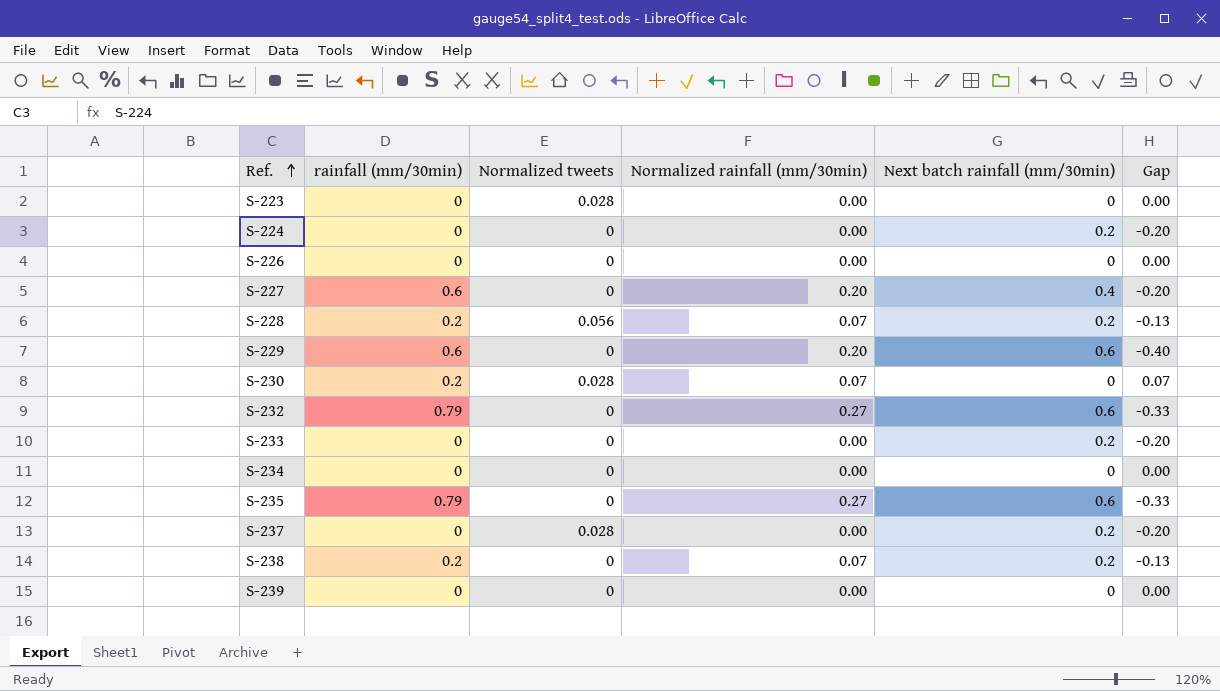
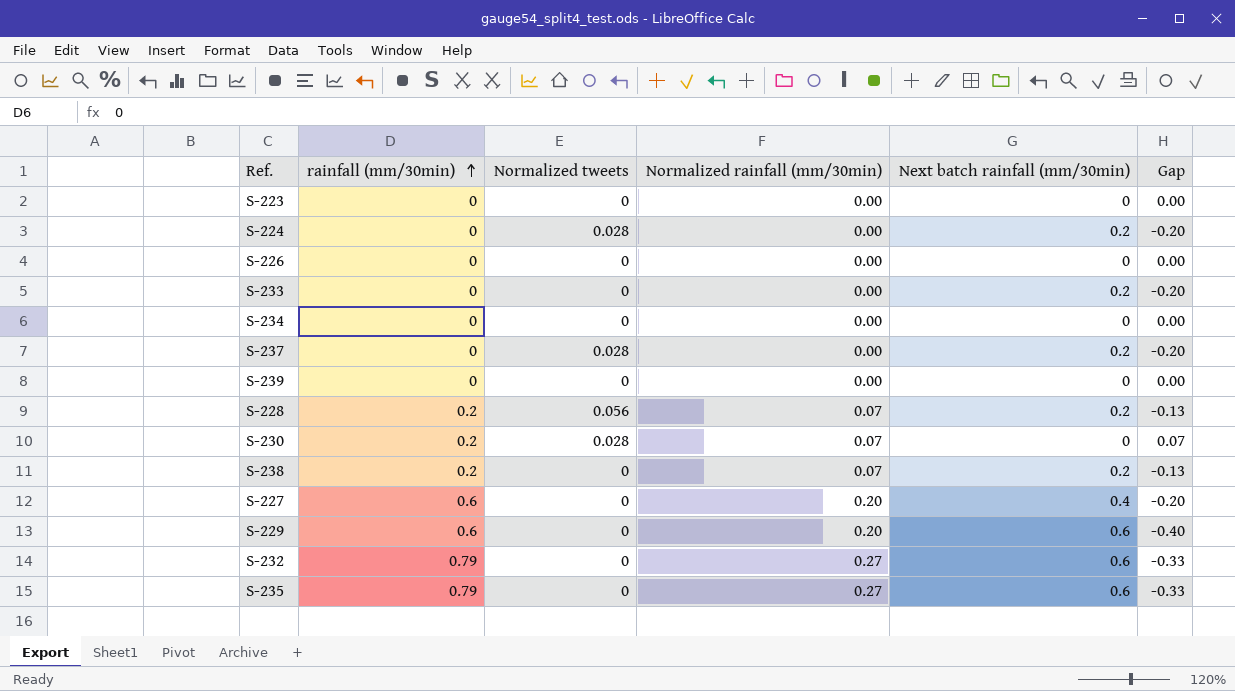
row order: Ref. ascending -> rainfall (mm/30min) ascending
S-223 | Normalized tweets: 0.028 -> 0
S-224 | Normalized tweets: 0 -> 0.028

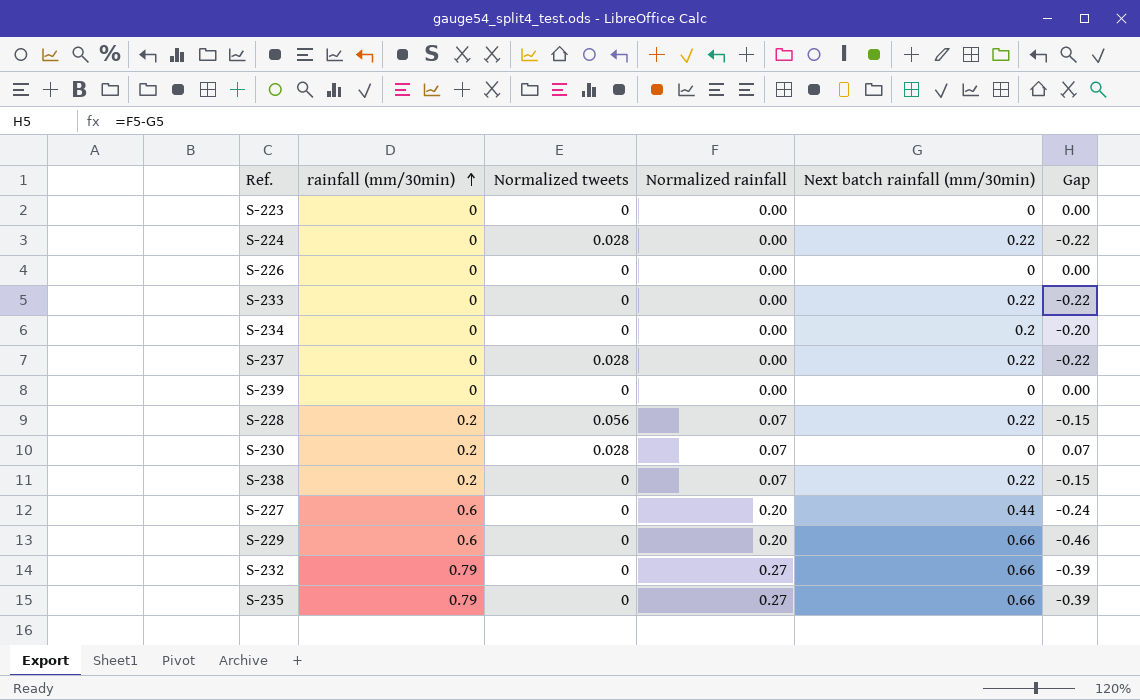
column name: Normalized rainfall (mm/30min) -> Normalized rainfall
S-224 | Next batch rainfall (mm/30min): 0.2 -> 0.22
S-224 | Gap: -0.20 -> -0.22
S-233 | Next batch rainfall (mm/30min): 0.2 -> 0.22
S-233 | Gap: -0.20 -> -0.22
S-234 | Next batch rainfall (mm/30min): 0 -> 0.2
S-234 | Gap: 0.00 -> -0.20
S-237 | Next batch rainfall (mm/30min): 0.2 -> 0.22
S-237 | Gap: -0.20 -> -0.22
S-228 | Next batch rainfall (mm/30min): 0.2 -> 0.22
S-228 | Gap: -0.13 -> -0.15
S-238 | Next batch rainfall (mm/30min): 0.2 -> 0.22
S-238 | Gap: -0.13 -> -0.15
S-227 | Next batch rainfall (mm/30min): 0.4 -> 0.44
S-227 | Gap: -0.20 -> -0.24
S-229 | Next batch rainfall (mm/30min): 0.6 -> 0.66
S-229 | Gap: -0.40 -> -0.46
S-232 | Next batch rainfall (mm/30min): 0.6 -> 0.66
S-232 | Gap: -0.33 -> -0.39
S-235 | Next batch rainfall (mm/30min): 0.6 -> 0.66
S-235 | Gap: -0.33 -> -0.39

